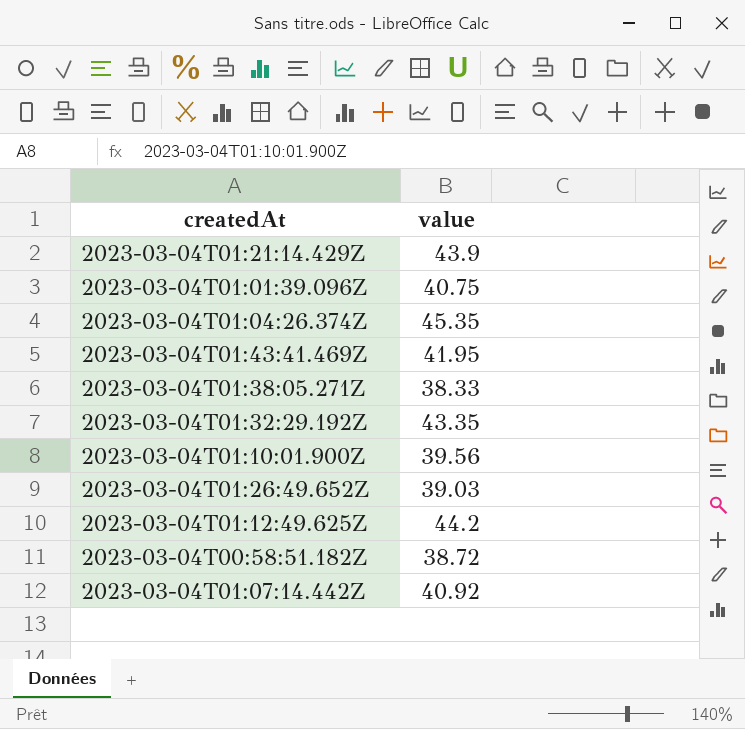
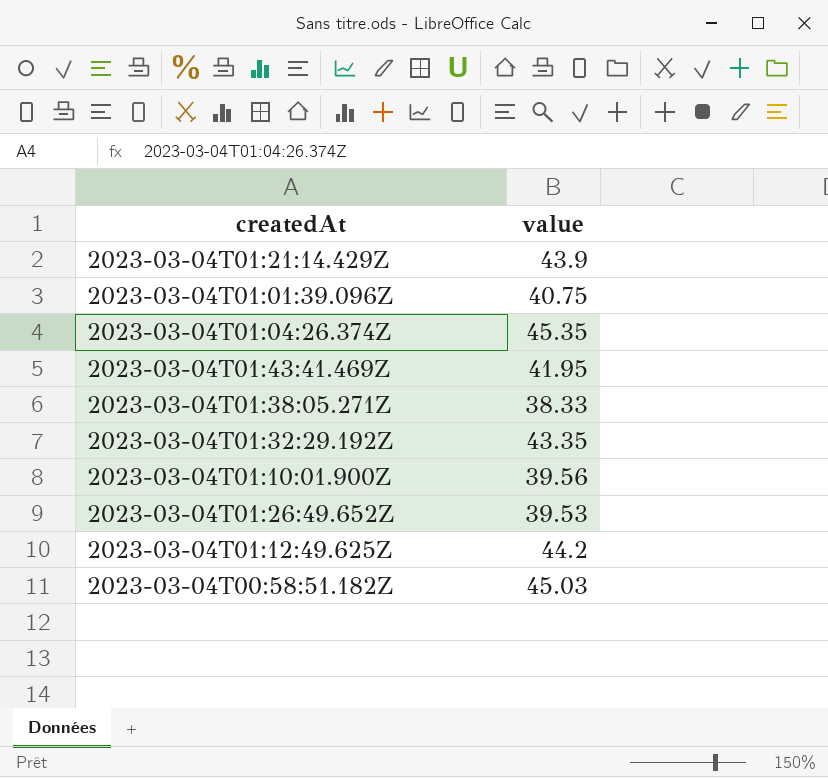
row 2023-03-04T01:07:14.442Z: 40.92 -> none
2023-03-04T01:26:49.652Z | value: 39.03 -> 39.53
2023-03-04T00:58:51.182Z | value: 38.72 -> 45.03

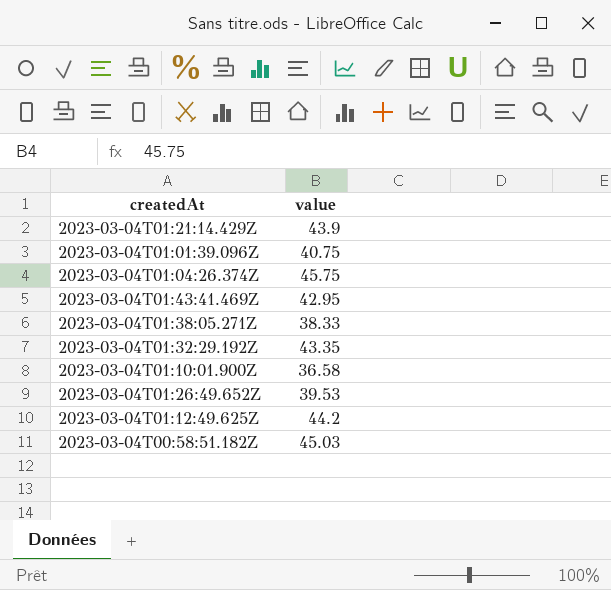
2023-03-04T01:04:26.374Z | value: 45.35 -> 45.75
2023-03-04T01:43:41.469Z | value: 41.95 -> 42.95
2023-03-04T01:10:01.900Z | value: 39.56 -> 36.58

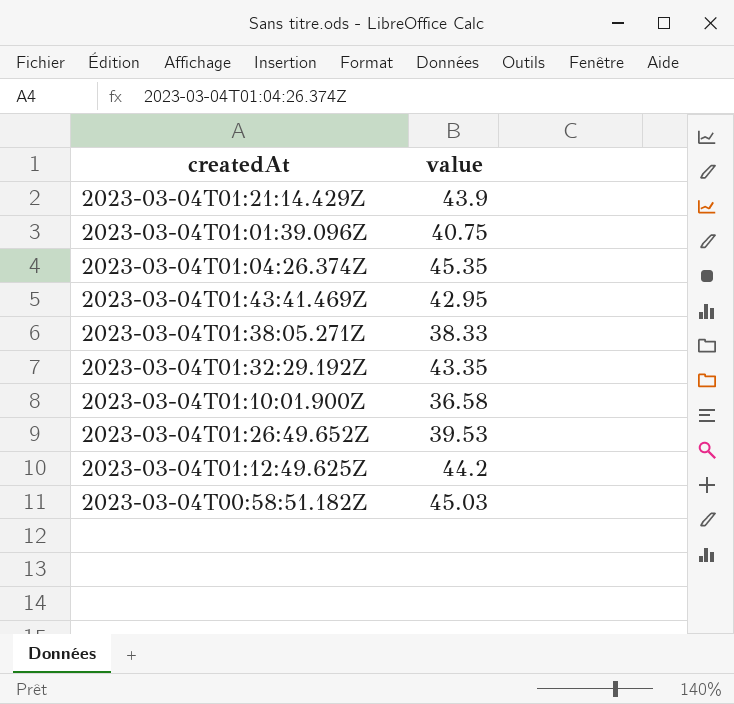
2023-03-04T01:04:26.374Z | value: 45.75 -> 45.35

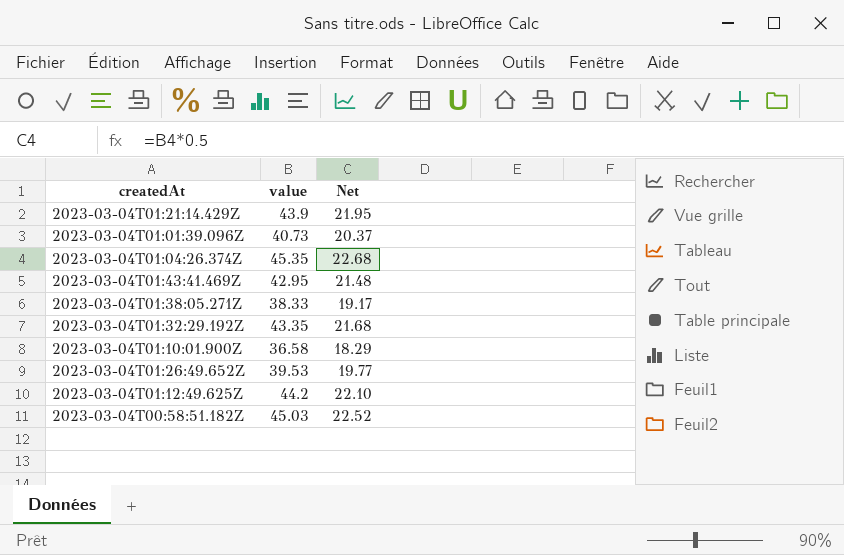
column Net | formula: none -> [value] * 0.5
2023-03-04T01:01:39.096Z | value: 40.75 -> 40.73

